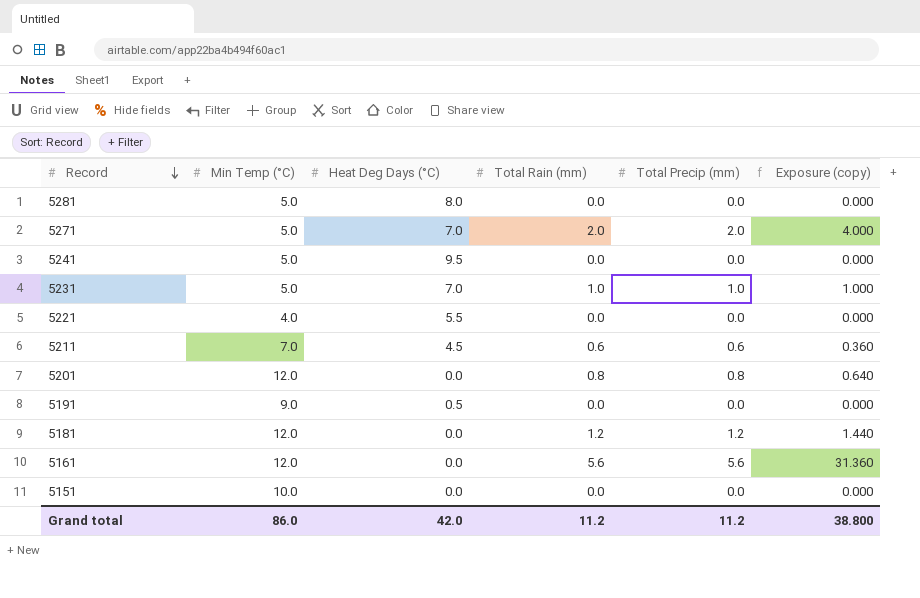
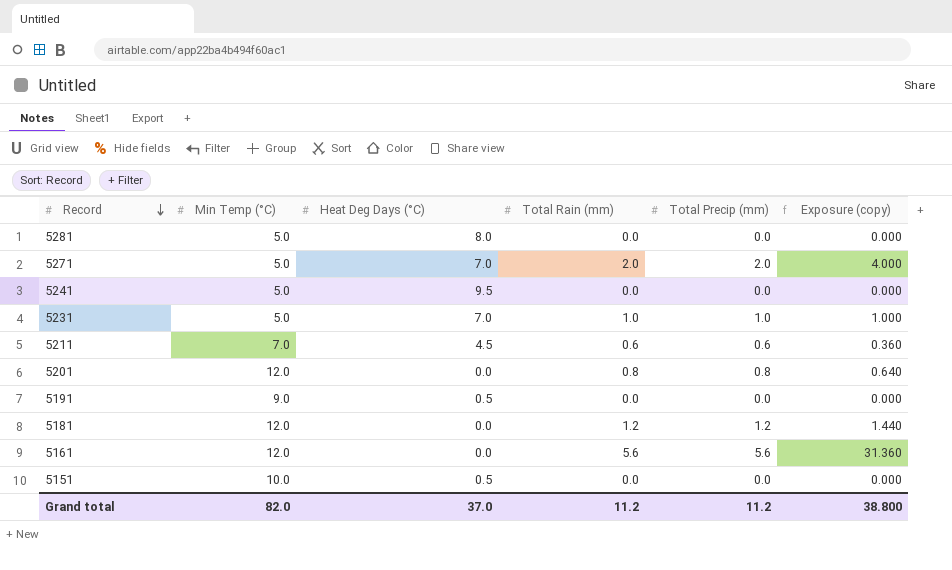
row 5221: 4.0 | 5.5 | 0.0 | 0.0 | 0.000 -> none
5151 | Heat Deg Days (°C): 0.0 -> 0.5
Grand total | Min Temp (°C): 86.0 -> 82.0
Grand total | Heat Deg Days (°C): 42.0 -> 37.0

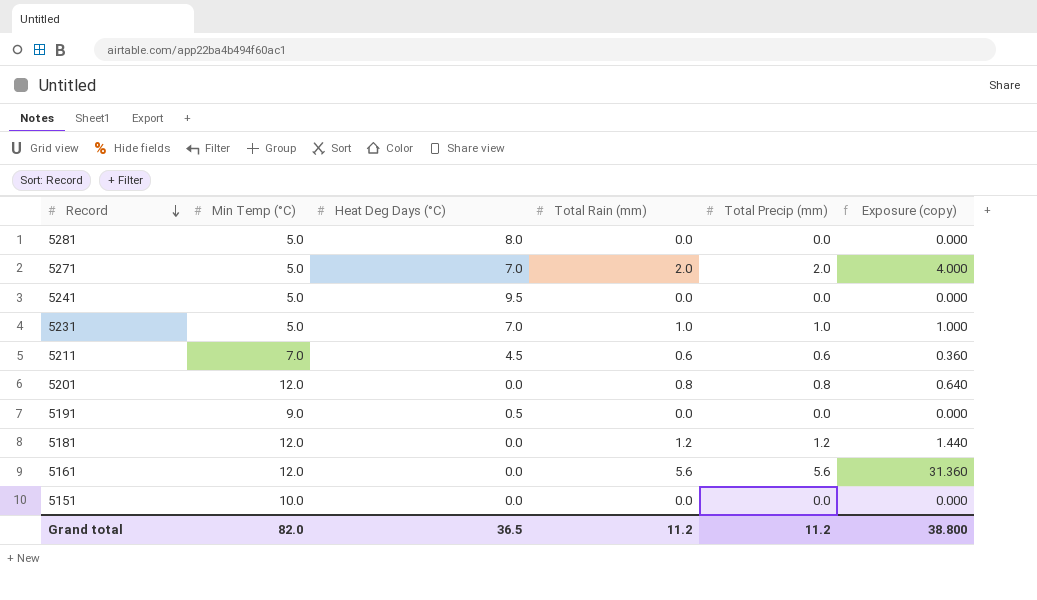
5151 | Heat Deg Days (°C): 0.5 -> 0.0
Grand total | Heat Deg Days (°C): 37.0 -> 36.5

